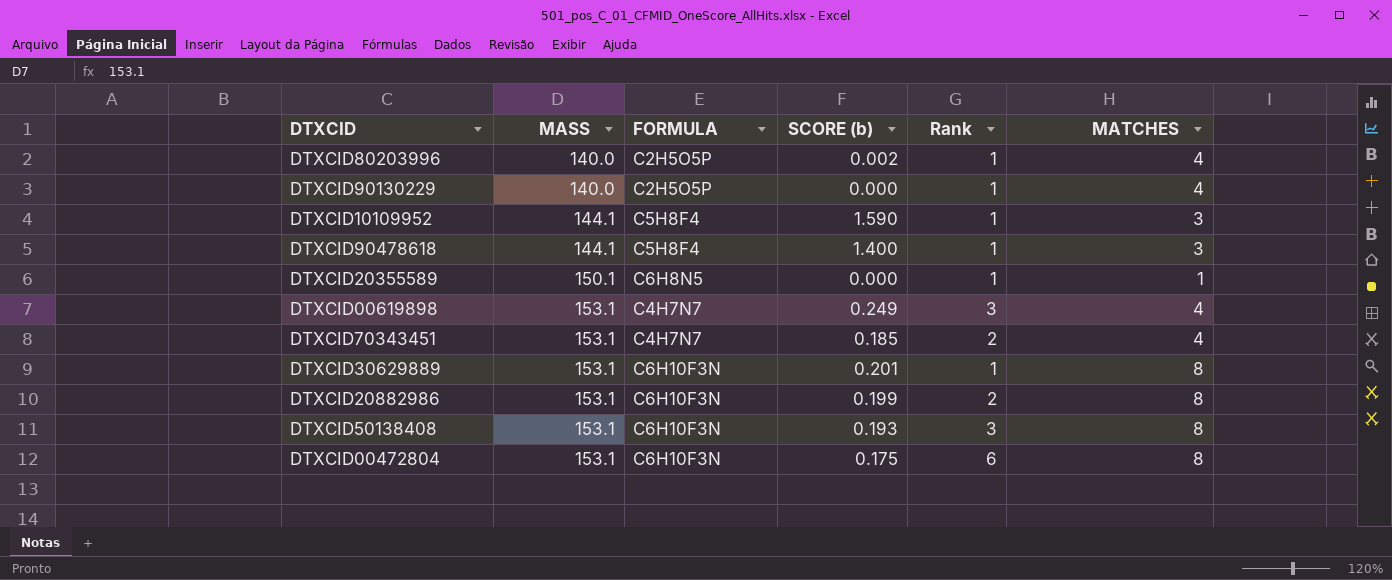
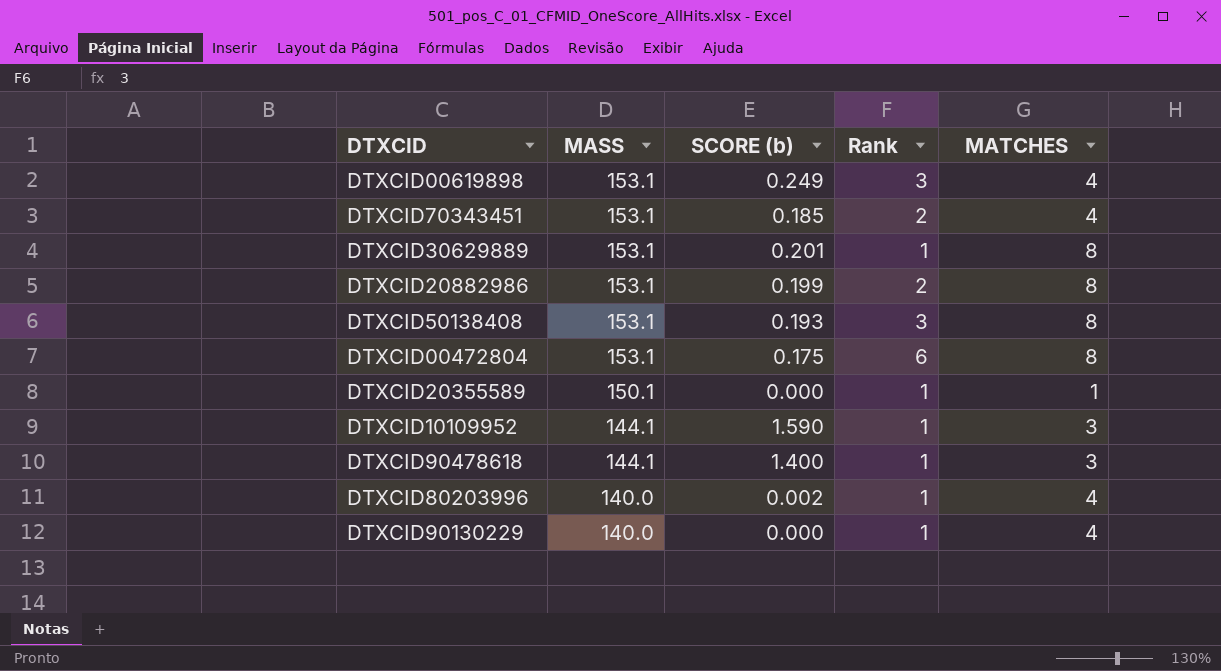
row order: MASS ascending -> MASS descending
column FORMULA | position: 3 -> none

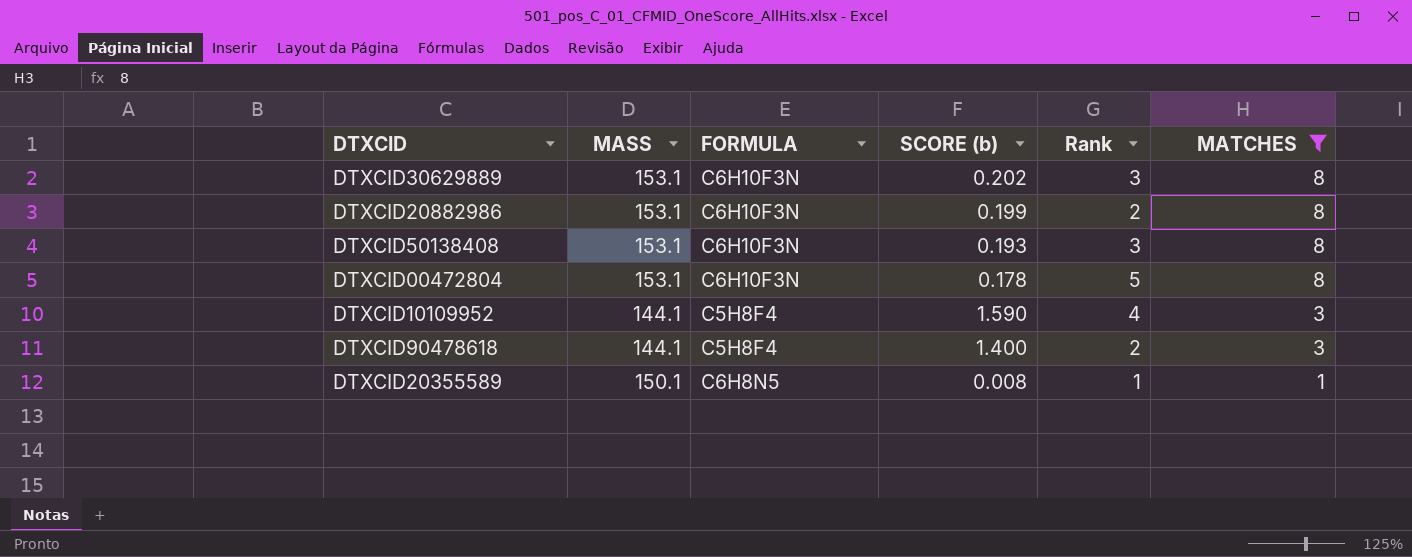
filter: none -> MATCHES != 4
row order: MASS descending -> MATCHES descending
column FORMULA | position: none -> 3
DTXCID30629889 | SCORE (b): 0.201 -> 0.202
DTXCID30629889 | Rank: 1 -> 3
DTXCID00472804 | SCORE (b): 0.175 -> 0.178
DTXCID00472804 | Rank: 6 -> 5
DTXCID10109952 | Rank: 1 -> 4
DTXCID90478618 | Rank: 1 -> 2
DTXCID20355589 | SCORE (b): 0.000 -> 0.008

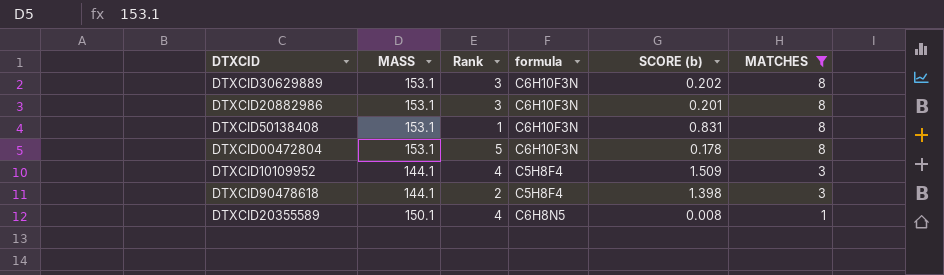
column Rank | position: 5 -> 3
column name: FORMULA -> formula
DTXCID20882986 | Rank: 2 -> 3
DTXCID20882986 | SCORE (b): 0.199 -> 0.201
DTXCID50138408 | Rank: 3 -> 1
DTXCID50138408 | SCORE (b): 0.193 -> 0.831
DTXCID10109952 | SCORE (b): 1.590 -> 1.509
DTXCID90478618 | SCORE (b): 1.400 -> 1.398
DTXCID20355589 | Rank: 1 -> 4

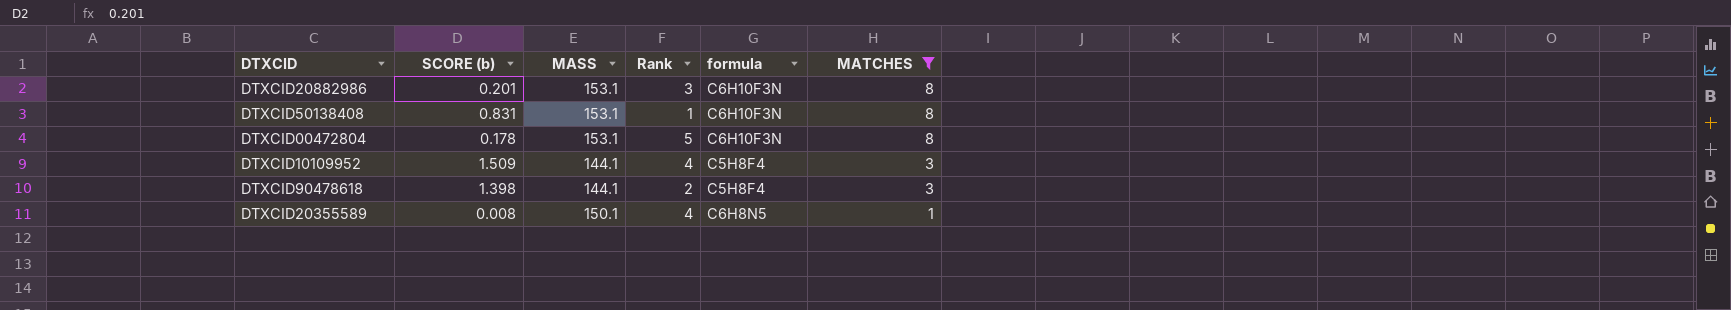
column SCORE (b) | position: 5 -> 2
row DTXCID30629889: 153.1 | 3 | C6H10F3N | 0.202 | 8 -> none

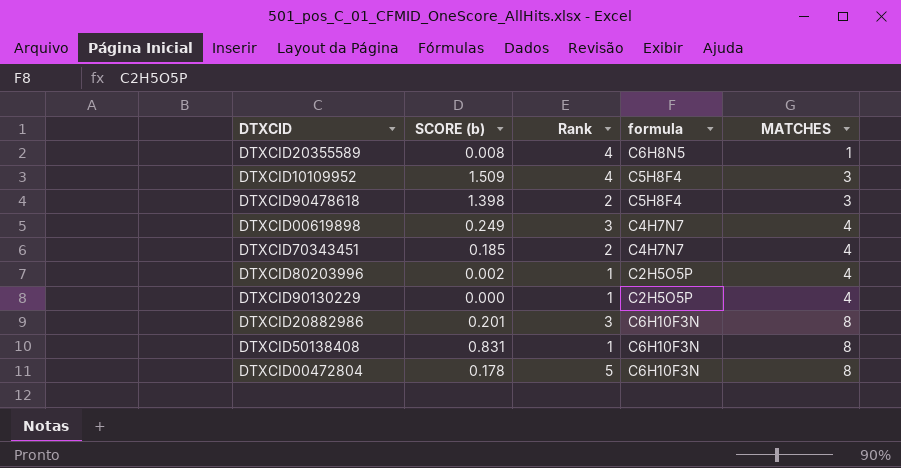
filter: MATCHES != 4 -> none
row order: MATCHES descending -> MATCHES ascending
column MASS | position: 3 -> none

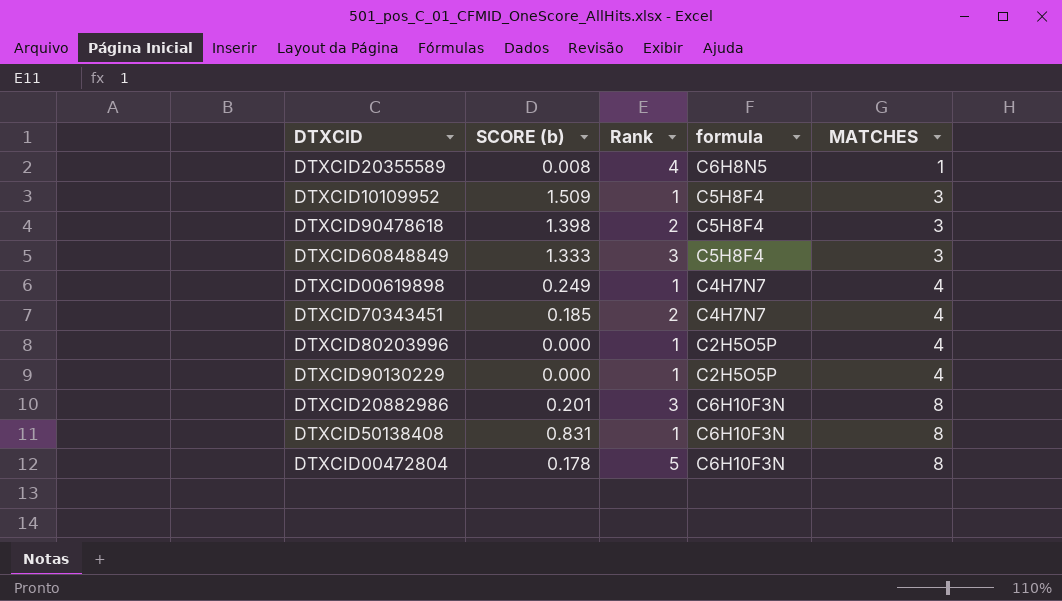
DTXCID10109952 | Rank: 4 -> 1
row DTXCID60848849: none -> 1.333 | 3 | C5H8F4 | 3
DTXCID00619898 | Rank: 3 -> 1
DTXCID80203996 | SCORE (b): 0.002 -> 0.000

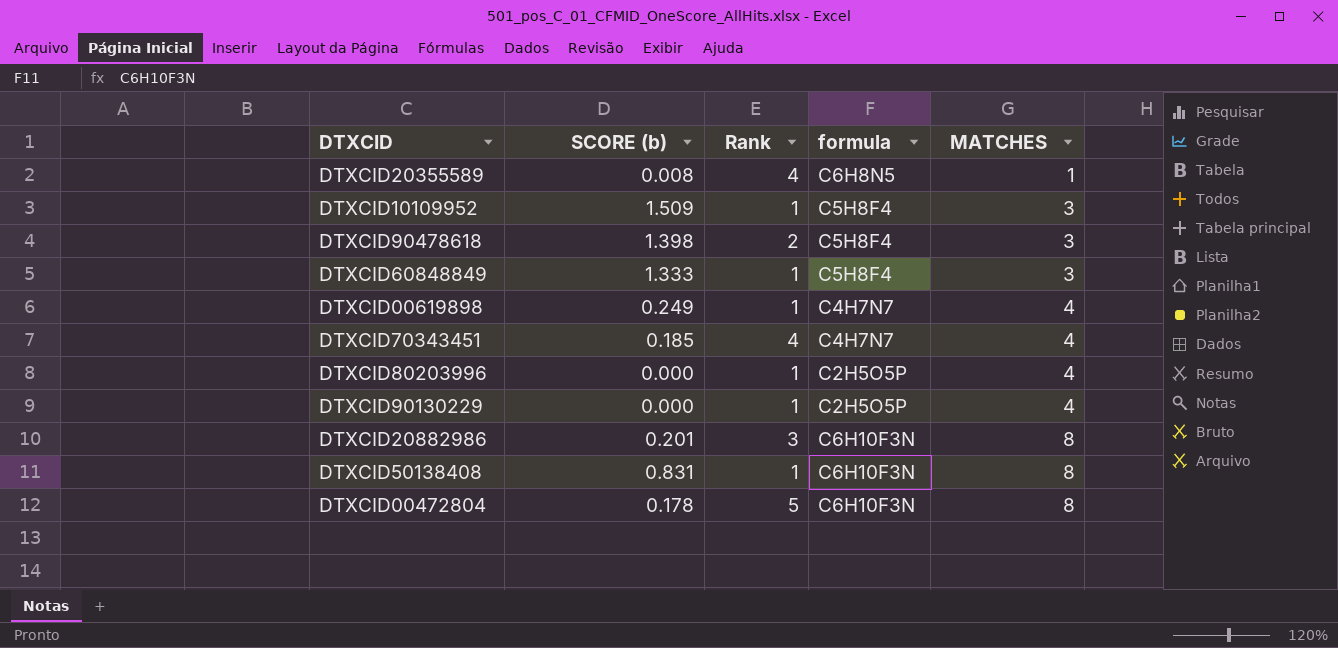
DTXCID60848849 | Rank: 3 -> 1
DTXCID70343451 | Rank: 2 -> 4

